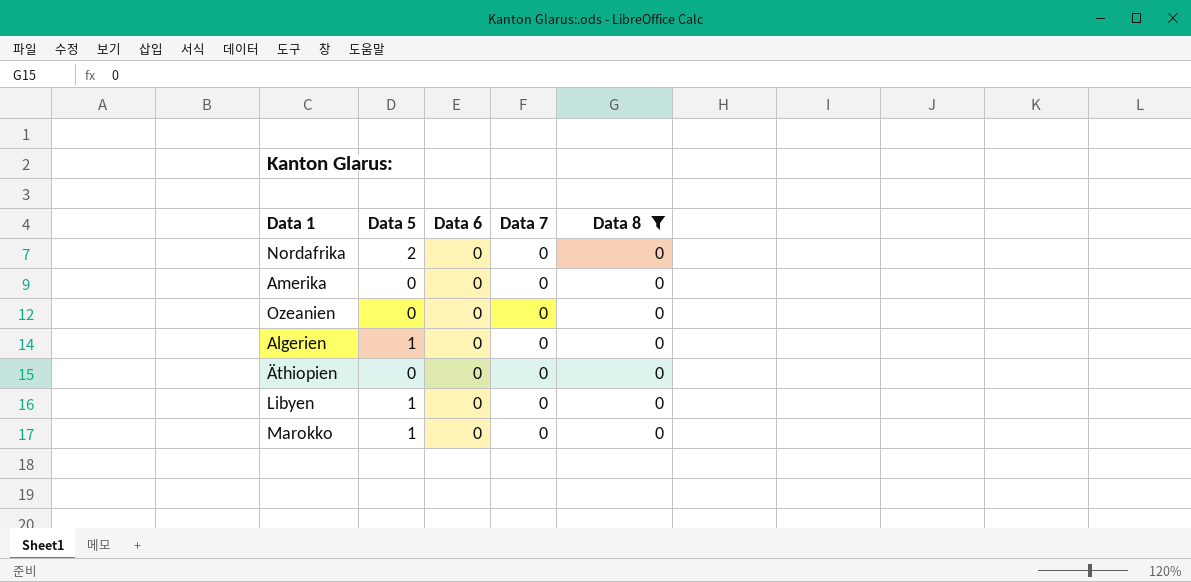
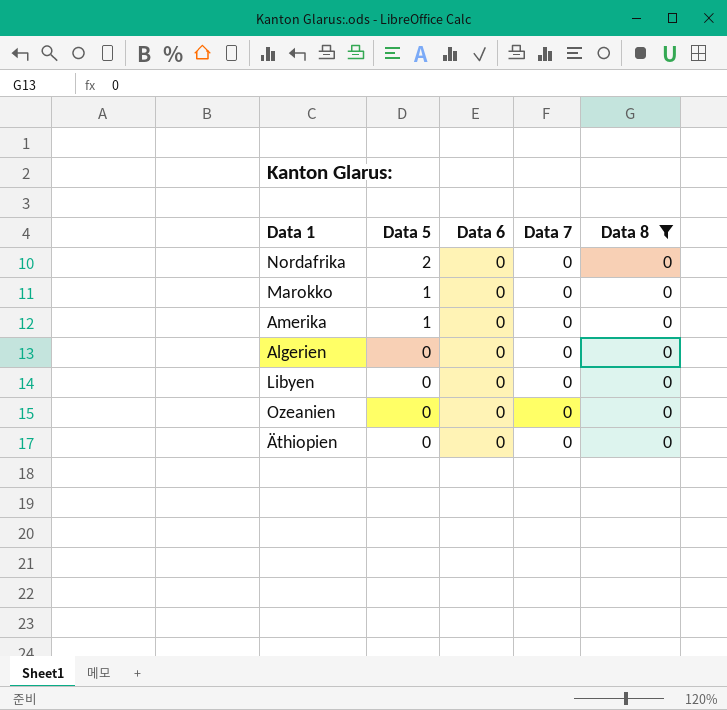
row order: none -> Data 5 descending
Amerika | Data 5: 0 -> 1
Algerien | Data 5: 1 -> 0
Libyen | Data 5: 1 -> 0

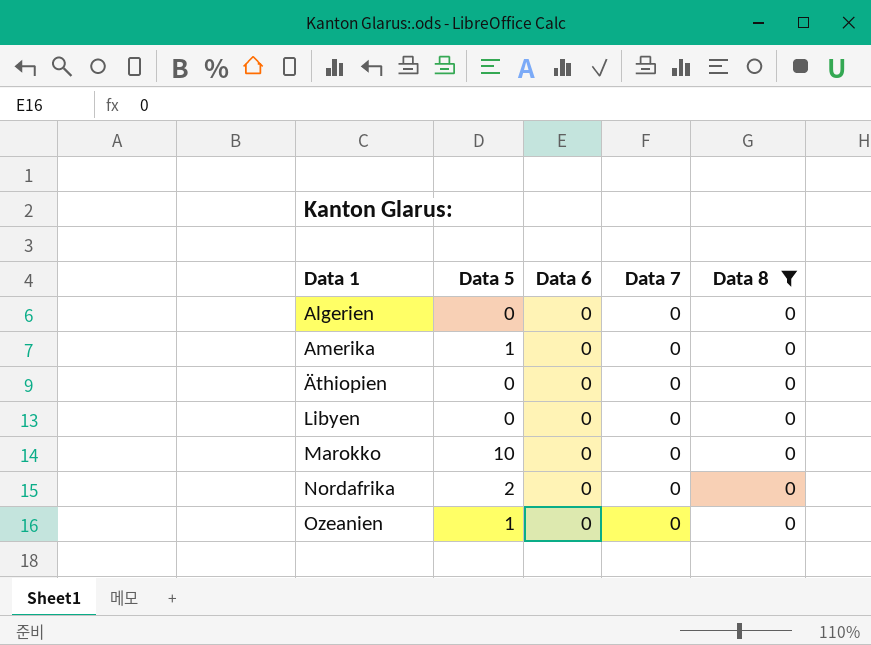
row order: Data 5 descending -> Data 1 ascending
Marokko | Data 5: 1 -> 10
Ozeanien | Data 5: 0 -> 1

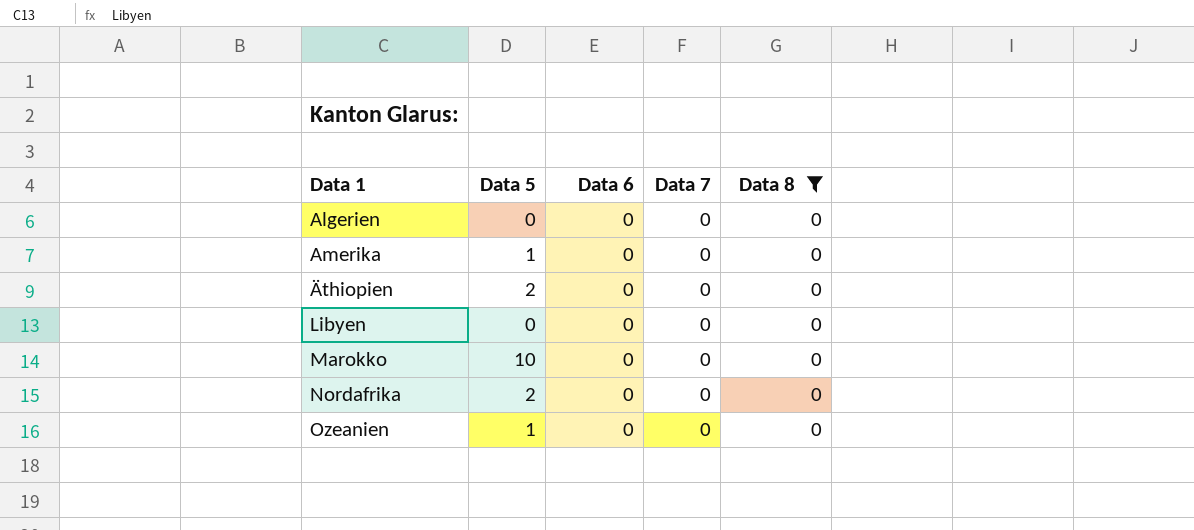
Äthiopien | Data 5: 0 -> 2

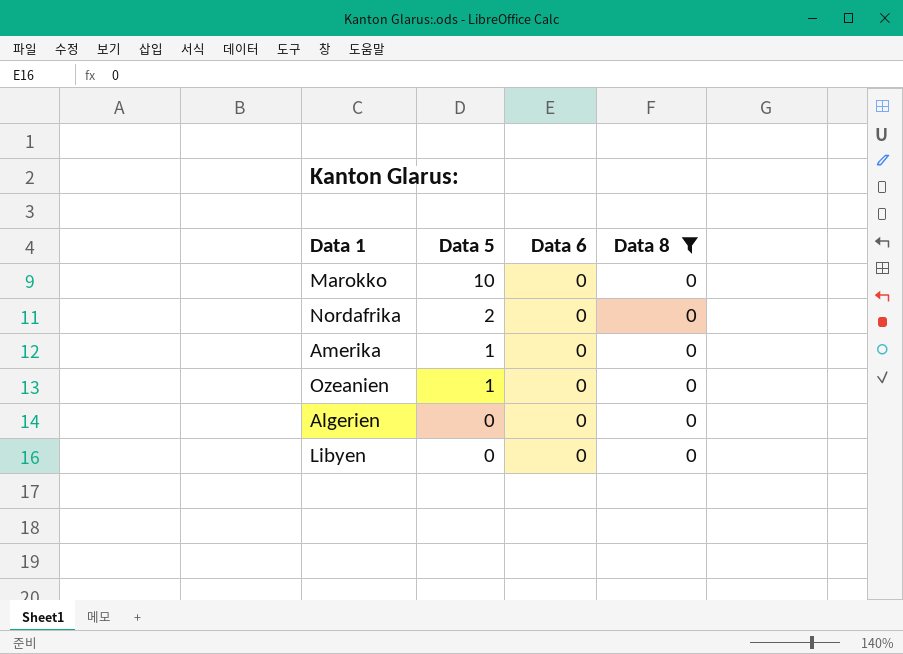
row order: Data 1 ascending -> Data 5 descending
column Data 7 | position: 4 -> none
row Äthiopien: 2 | 0 | 0 | 0 -> none

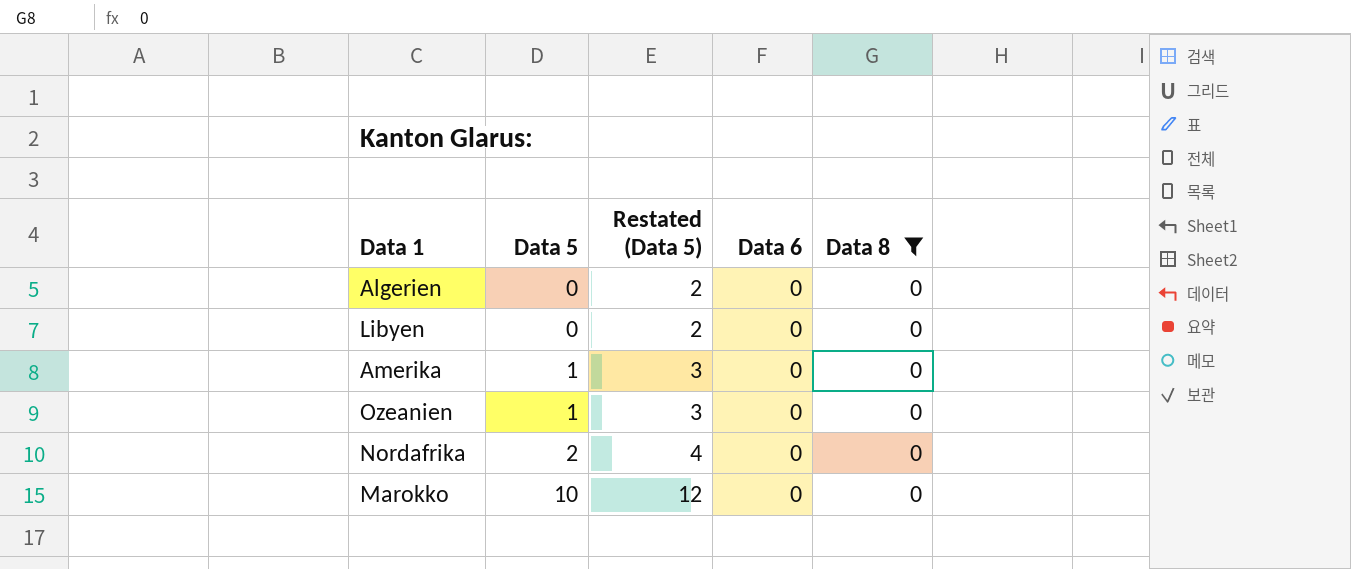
row order: Data 5 descending -> Data 5 ascending
column Restated (Data 5) | formula: none -> [Data 5] + 2

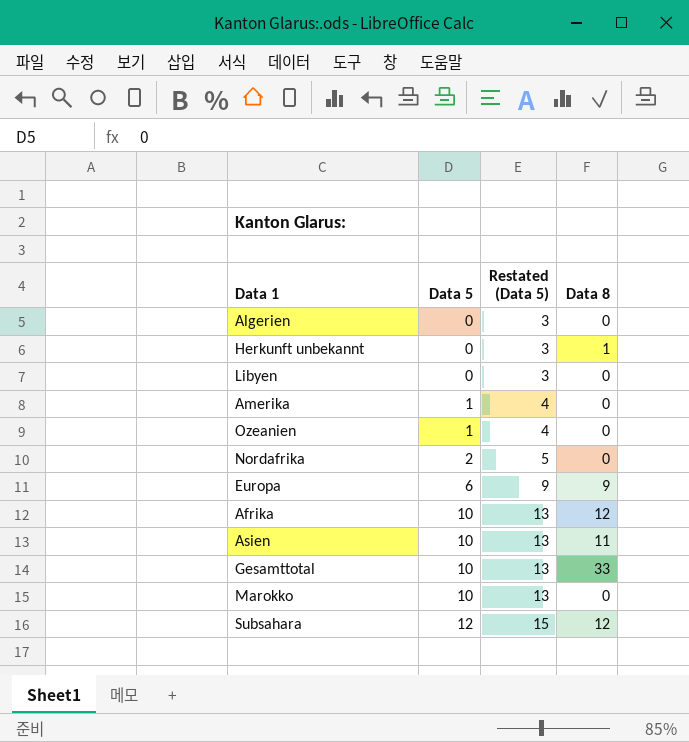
filter: Data 8 = 0 -> none
column Data 6 | position: 4 -> none
column Restated (Data 5) | formula: [Data 5] + 2 -> [Data 5] + 3

